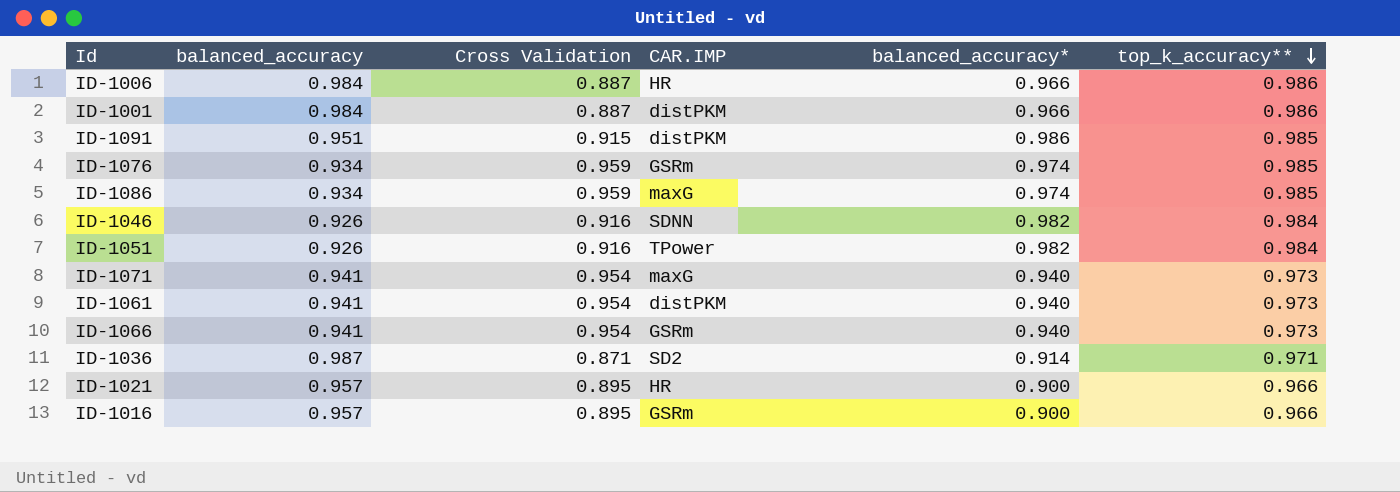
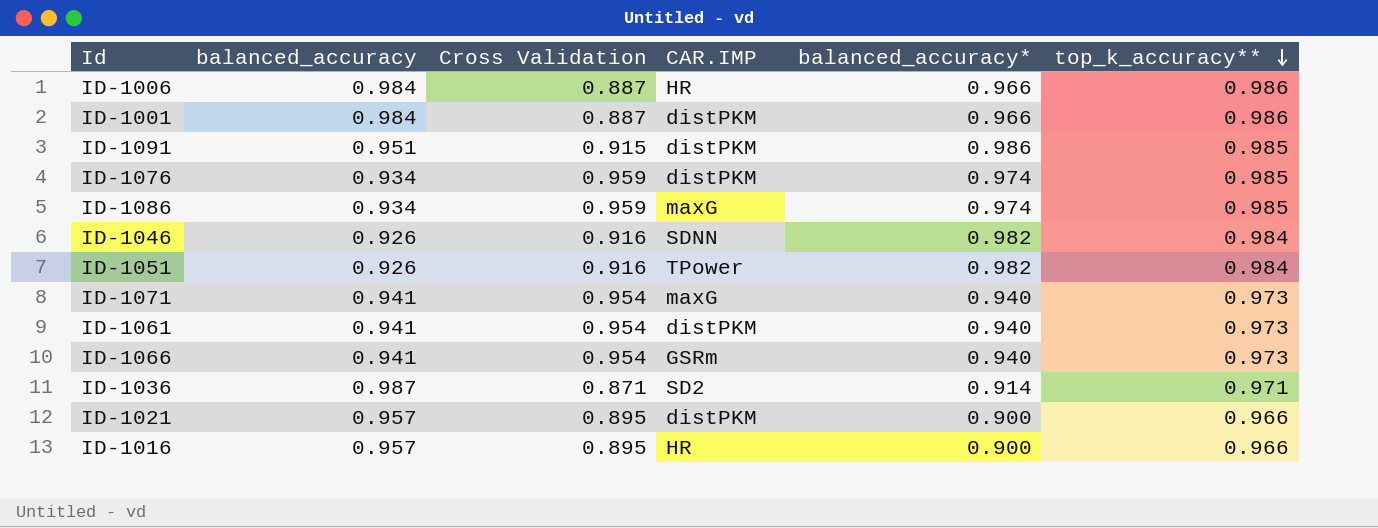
ID-1076 | CAR.IMP: GSRm -> distPKM
ID-1021 | CAR.IMP: HR -> distPKM
ID-1016 | CAR.IMP: GSRm -> HR

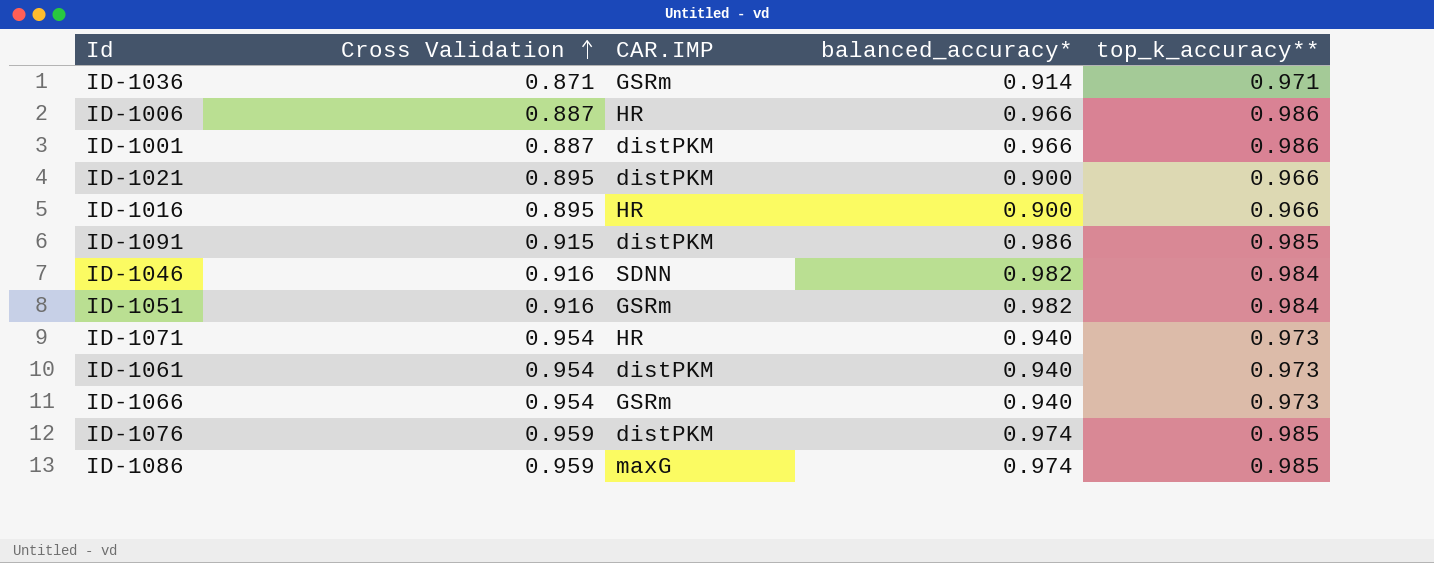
row order: top_k_accuracy** descending -> Cross Validation ascending
column balanced_accuracy | position: 2 -> none
ID-1036 | CAR.IMP: SD2 -> GSRm
ID-1051 | CAR.IMP: TPower -> GSRm
ID-1071 | CAR.IMP: maxG -> HR

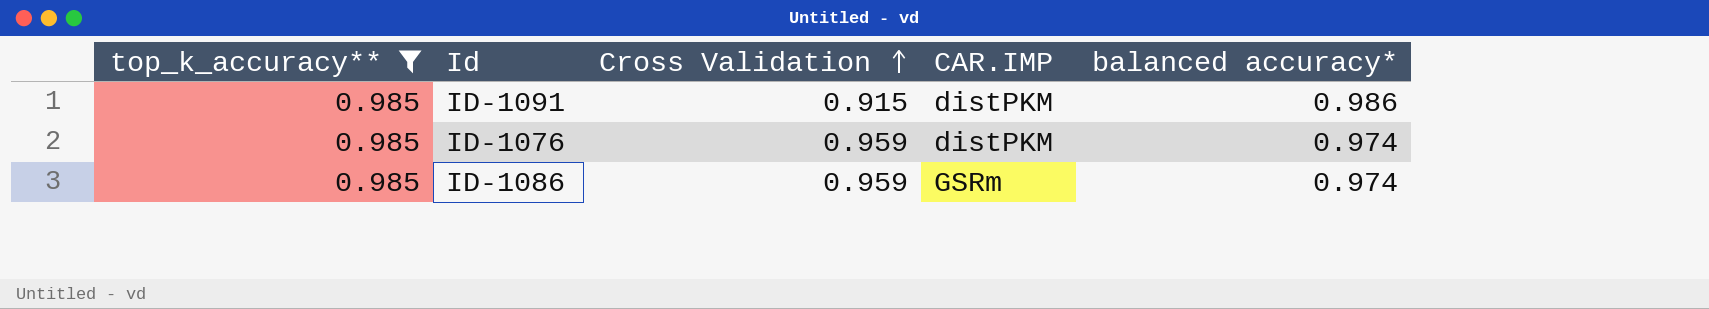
filter: none -> top_k_accuracy** = 0.985
column top_k_accuracy** | position: 5 -> 1
column name: balanced_accuracy* -> balanced accuracy*
ID-1086 | CAR.IMP: maxG -> GSRm

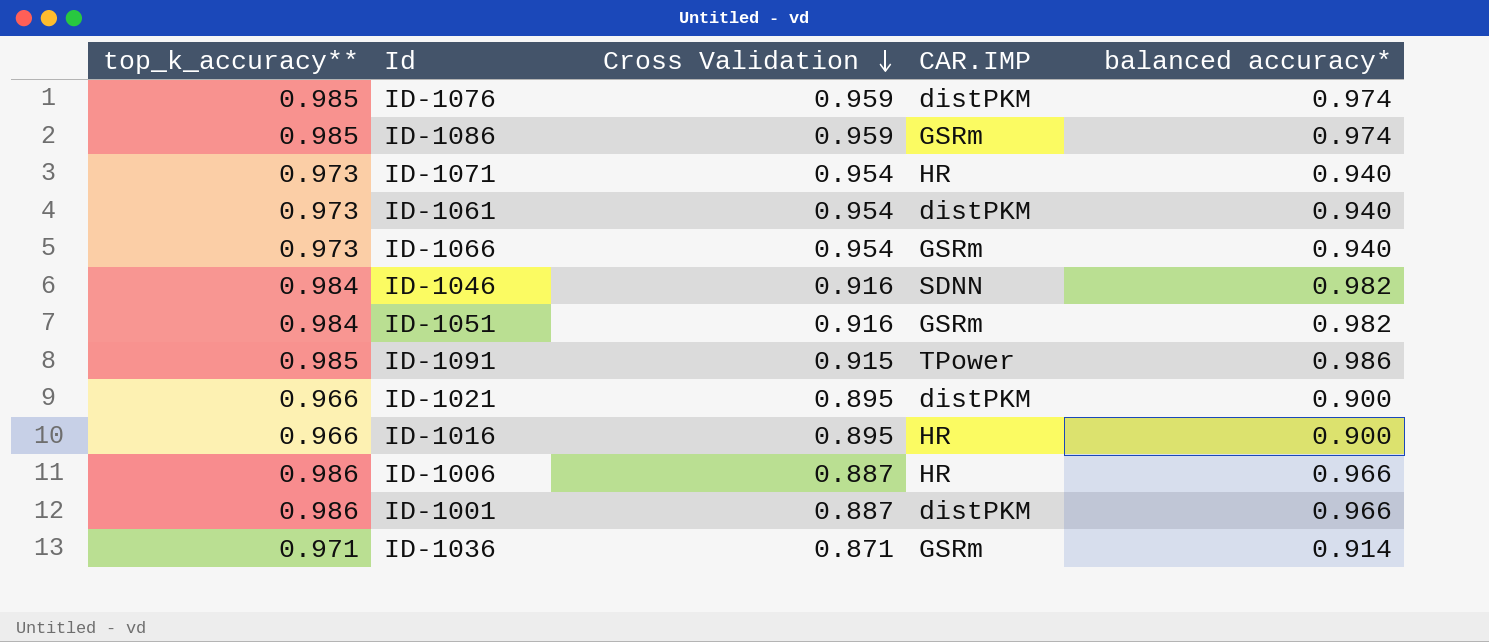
filter: top_k_accuracy** = 0.985 -> none
row order: Cross Validation ascending -> Cross Validation descending
ID-1091 | CAR.IMP: distPKM -> TPower

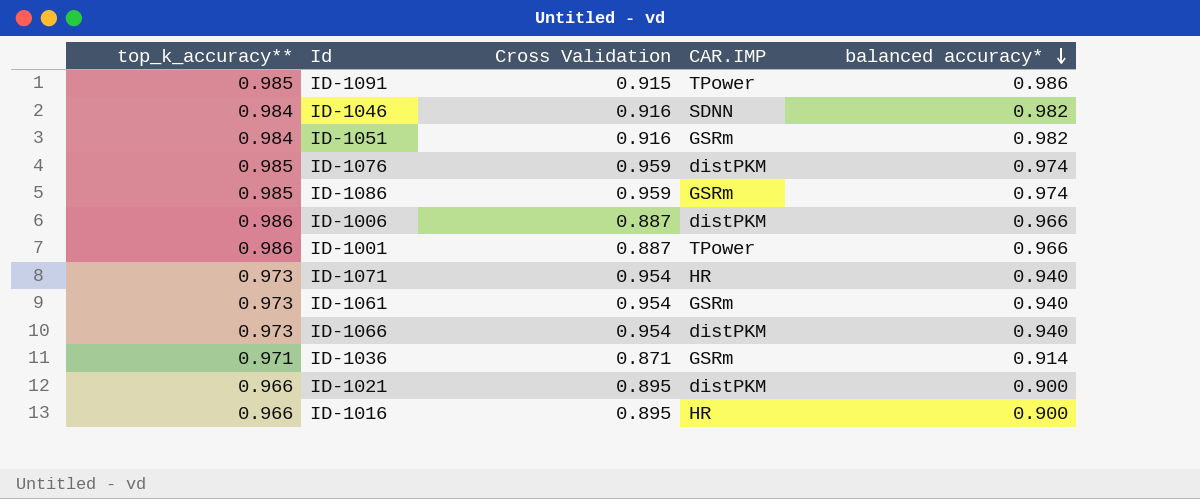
row order: Cross Validation descending -> balanced accuracy* descending
ID-1006 | CAR.IMP: HR -> distPKM
ID-1001 | CAR.IMP: distPKM -> TPower
ID-1061 | CAR.IMP: distPKM -> GSRm
ID-1066 | CAR.IMP: GSRm -> distPKM

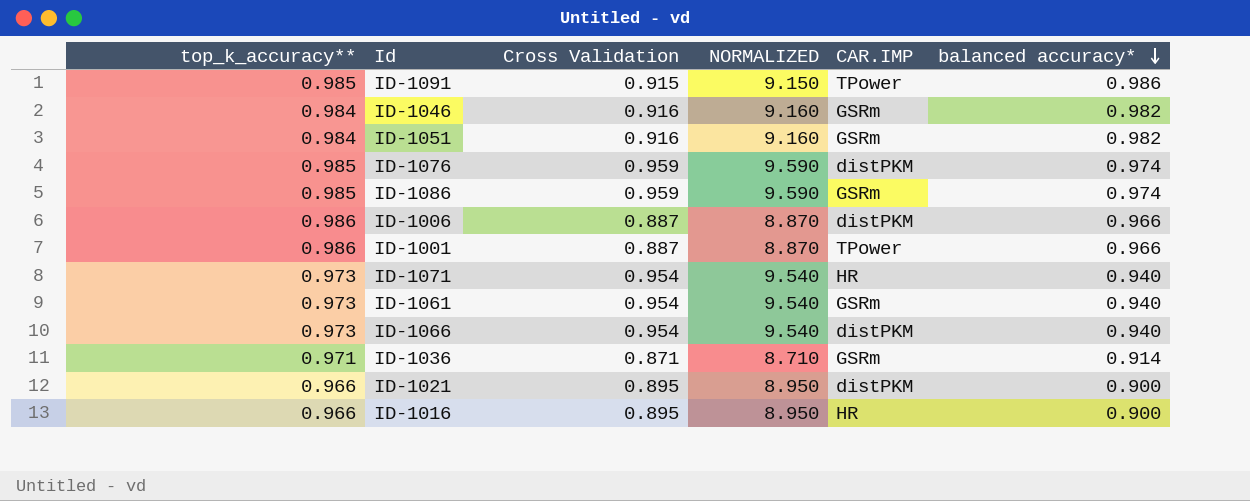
column NORMALIZED | formula: none -> [Cross Validation] * 10
ID-1046 | CAR.IMP: SDNN -> GSRm

